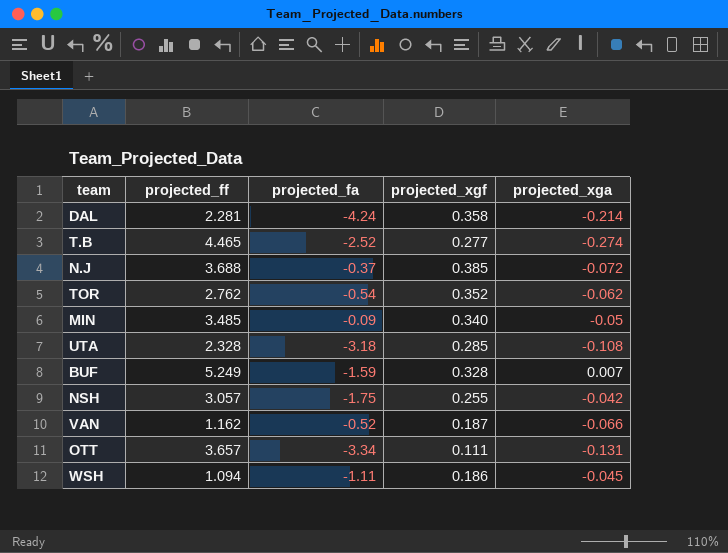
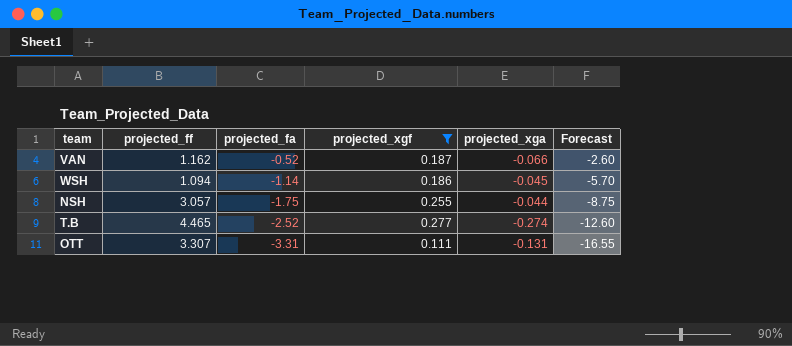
filter: none -> projected_xgf <= 0.277
row order: none -> projected_fa descending
column Forecast | formula: none -> [projected_fa] * 5
WSH | projected_fa: -1.11 -> -1.14
NSH | projected_xga: -0.042 -> -0.044
OTT | projected_ff: 3.657 -> 3.307
OTT | projected_fa: -3.34 -> -3.31

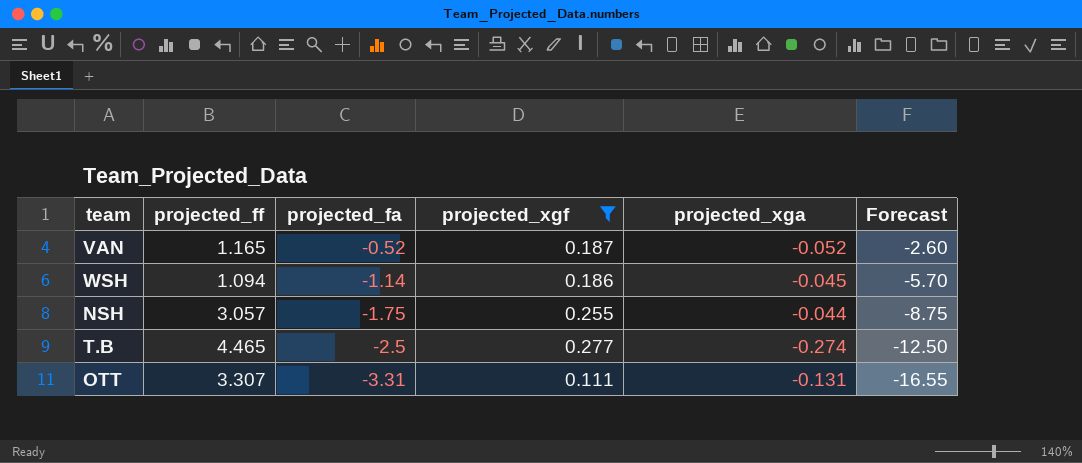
VAN | projected_ff: 1.162 -> 1.165
VAN | projected_xga: -0.066 -> -0.052
T.B | projected_fa: -2.52 -> -2.5
T.B | Forecast: -12.60 -> -12.50

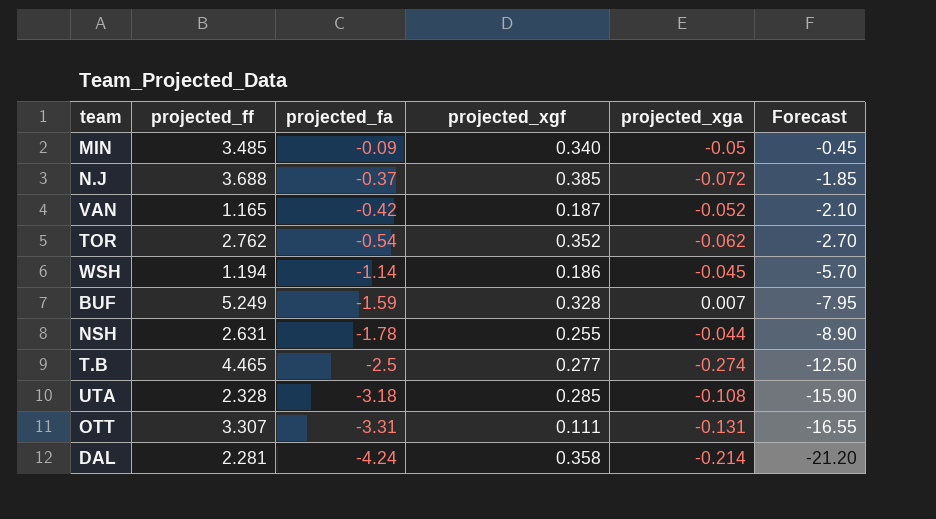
filter: projected_xgf <= 0.277 -> none
VAN | projected_fa: -0.52 -> -0.42
VAN | Forecast: -2.60 -> -2.10
WSH | projected_ff: 1.094 -> 1.194
NSH | projected_ff: 3.057 -> 2.631
NSH | projected_fa: -1.75 -> -1.78
NSH | Forecast: -8.75 -> -8.90

